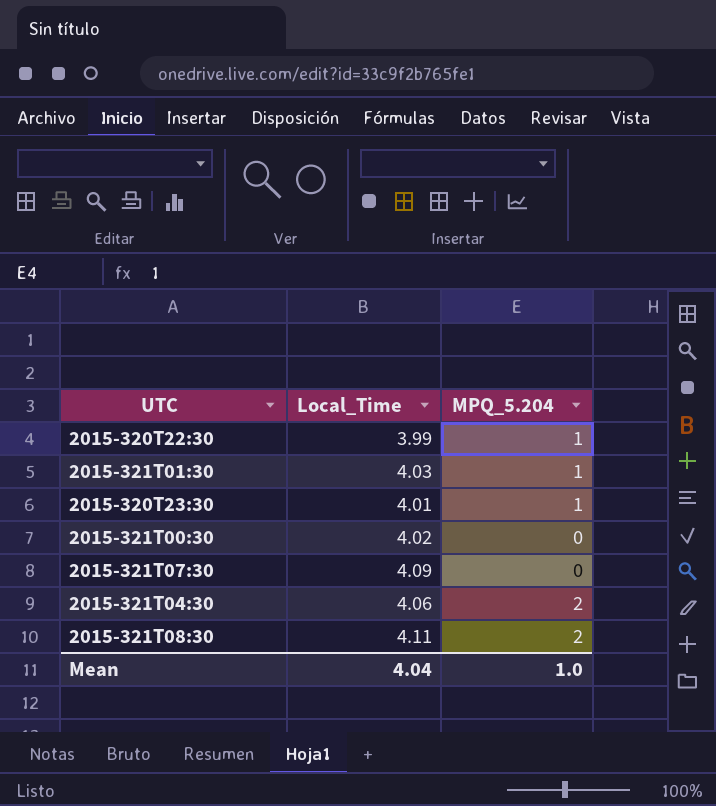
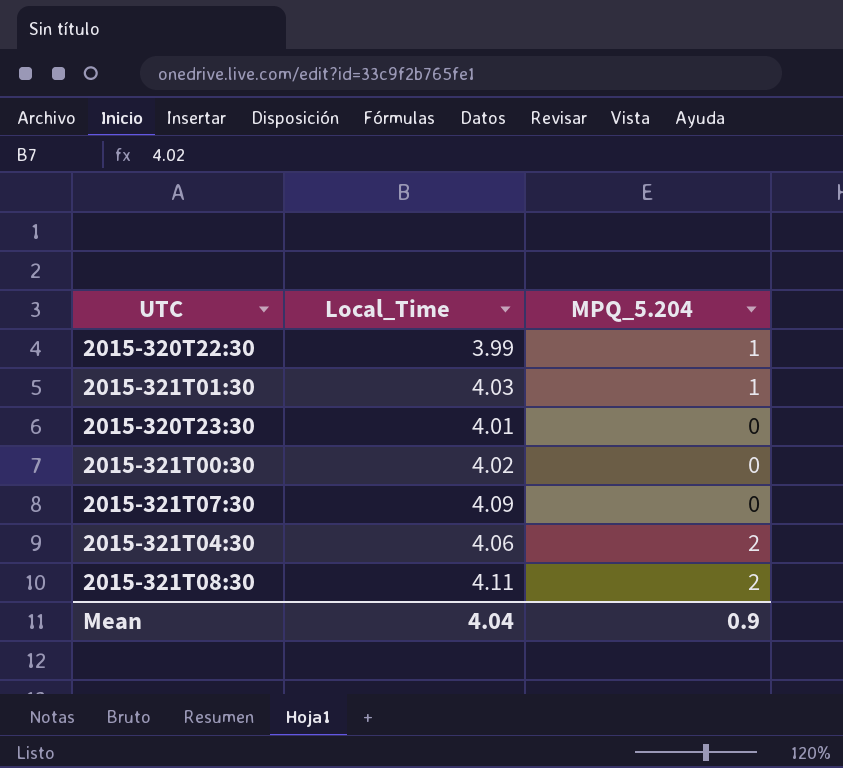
2015-320T23:30 | MPQ_5.204: 1 -> 0
Mean | MPQ_5.204: 1.0 -> 0.9

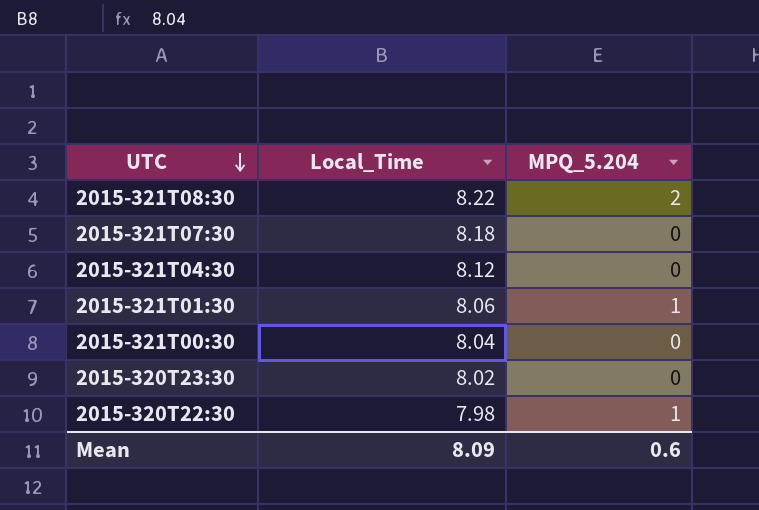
row order: none -> UTC descending
2015-321T08:30 | Local_Time: 4.11 -> 8.22
2015-321T07:30 | Local_Time: 4.09 -> 8.18
2015-321T04:30 | Local_Time: 4.06 -> 8.12
2015-321T04:30 | MPQ_5.204: 2 -> 0
2015-321T01:30 | Local_Time: 4.03 -> 8.06
2015-321T00:30 | Local_Time: 4.02 -> 8.04
2015-320T23:30 | Local_Time: 4.01 -> 8.02
2015-320T22:30 | Local_Time: 3.99 -> 7.98
Mean | Local_Time: 4.04 -> 8.09
Mean | MPQ_5.204: 0.9 -> 0.6

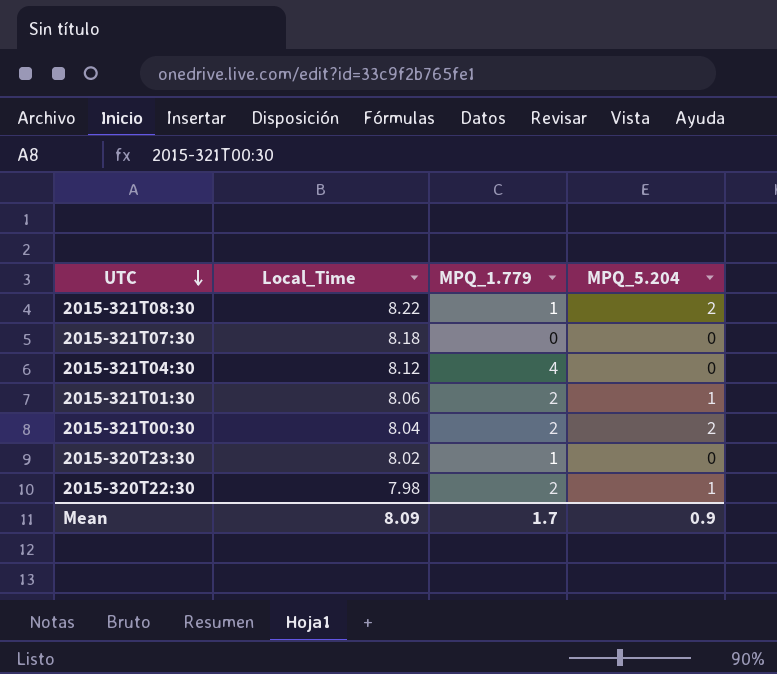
column MPQ_1.779 | position: none -> 3
2015-321T00:30 | MPQ_5.204: 0 -> 2
Mean | MPQ_5.204: 0.6 -> 0.9

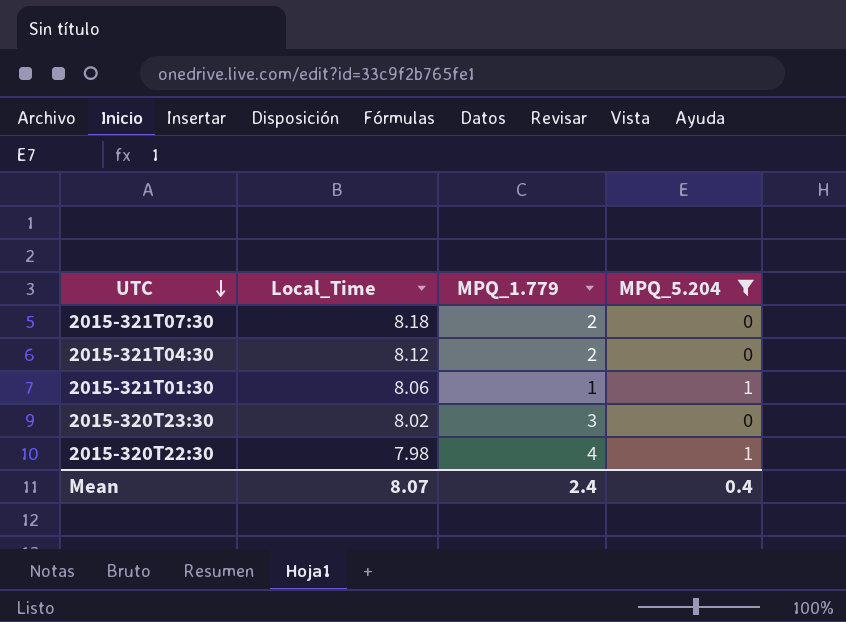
filter: none -> MPQ_5.204 != 2
2015-321T07:30 | MPQ_1.779: 0 -> 2
2015-321T04:30 | MPQ_1.779: 4 -> 2
2015-321T01:30 | MPQ_1.779: 2 -> 1
2015-320T23:30 | MPQ_1.779: 1 -> 3
2015-320T22:30 | MPQ_1.779: 2 -> 4
Mean | Local_Time: 8.09 -> 8.07
Mean | MPQ_1.779: 1.7 -> 2.4
Mean | MPQ_5.204: 0.9 -> 0.4

